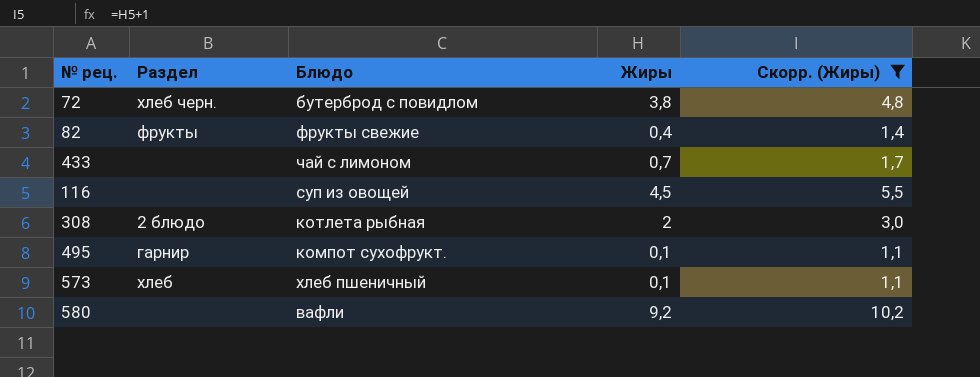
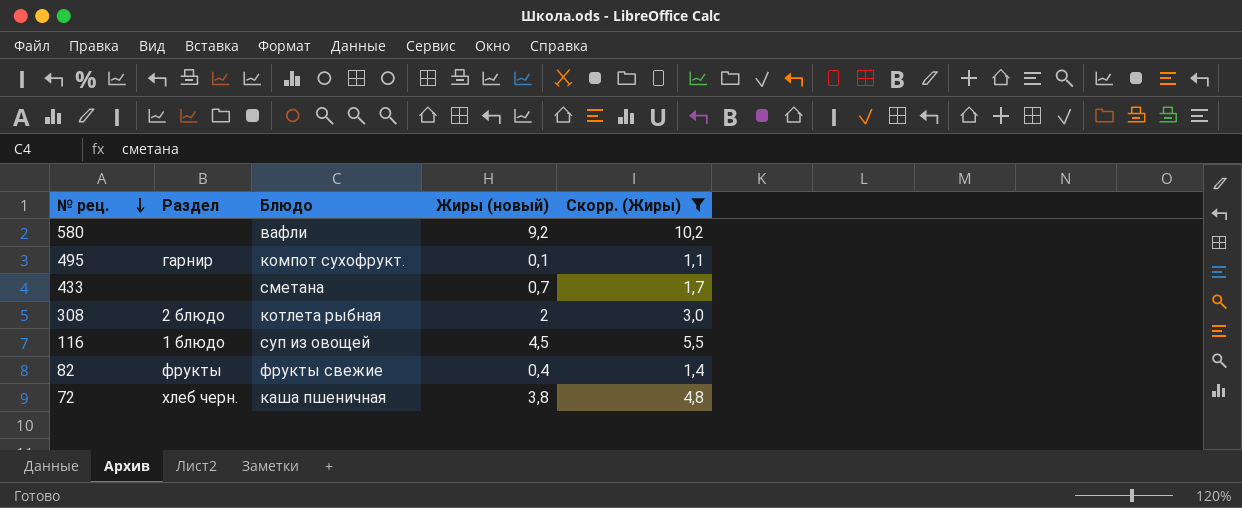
row order: none -> № рец. descending
column name: Жиры -> Жиры (новый)
row 573: хлеб | хлеб пшеничный | 0,1 | 1,1 -> none
433 | Блюдо: чай с лимоном -> сметана
116 | Раздел: none -> 1 блюдо
72 | Блюдо: бутерброд с повидлом -> каша пшеничная

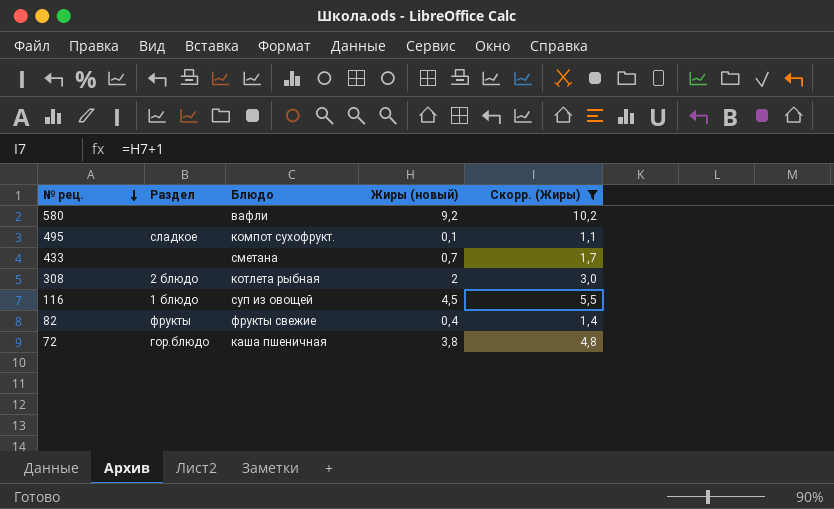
495 | Раздел: гарнир -> сладкое
72 | Раздел: хлеб черн. -> гор.блюдо

